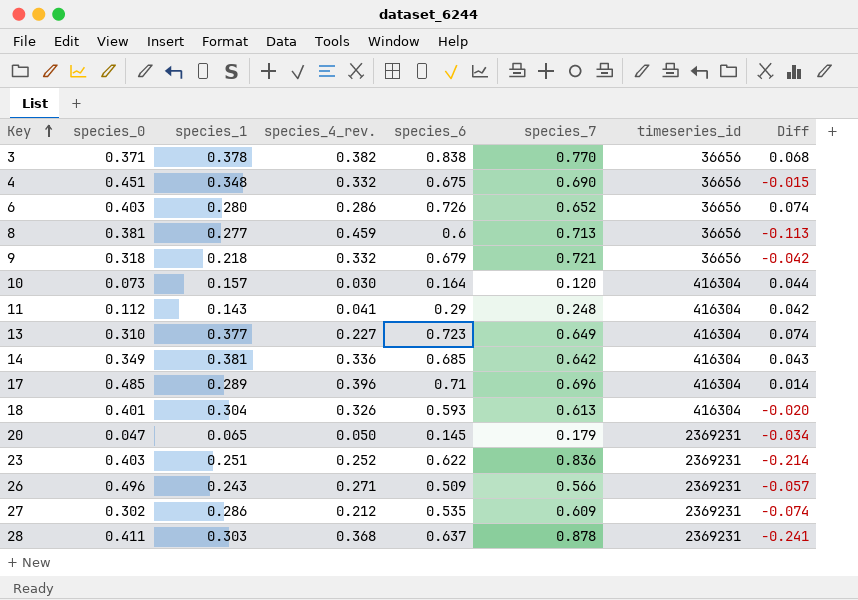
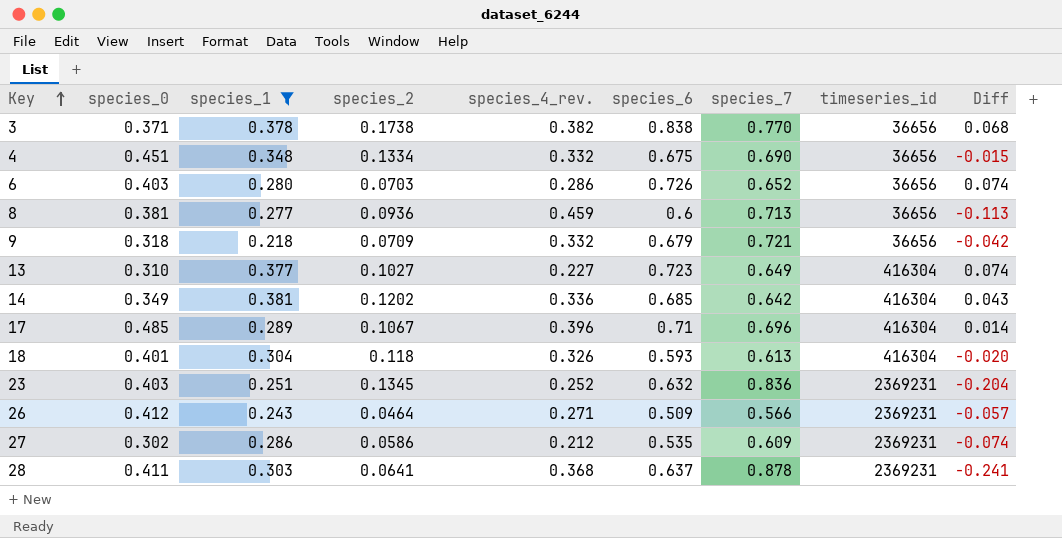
filter: none -> species_1 >= 0.218
column species_2 | position: none -> 4
23 | species_6: 0.622 -> 0.632
23 | Diff: -0.214 -> -0.204
26 | species_0: 0.496 -> 0.412

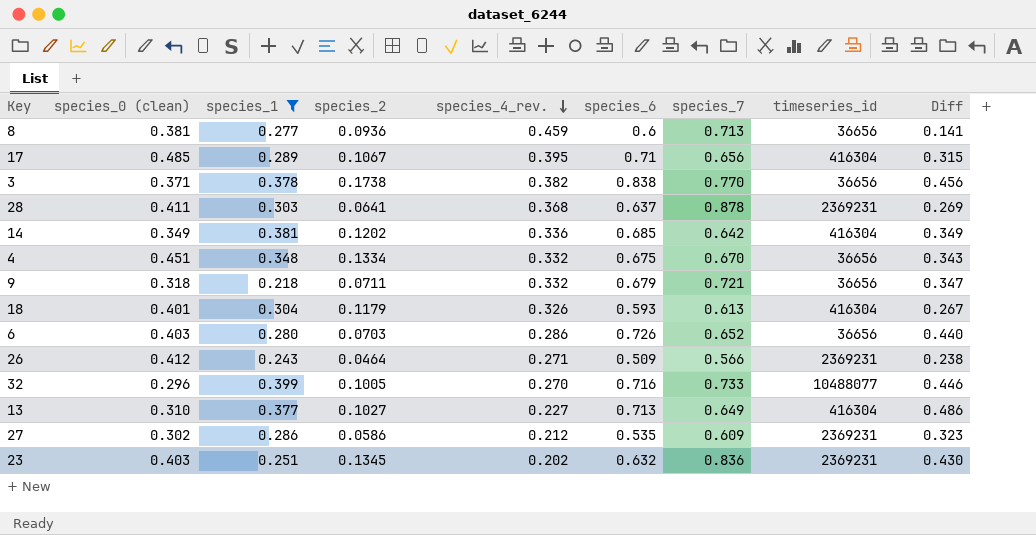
row order: Key ascending -> species_4_rev. descending
column name: species_0 -> species_0 (clean)
column Diff | formula: [species_6] - [species_7] -> [species_6] - [species_4_rev.]
17 | species_4_rev.: 0.396 -> 0.395
17 | species_7: 0.696 -> 0.656
4 | species_7: 0.690 -> 0.670
9 | species_2: 0.0709 -> 0.0711
18 | species_2: 0.118 -> 0.1179
row 32: none -> 0.296 | 0.399 | 0.1005 | 0.270 | 0.716 | 0.733 | 10488077 | 0.446
13 | species_6: 0.723 -> 0.713
23 | species_4_rev.: 0.252 -> 0.202

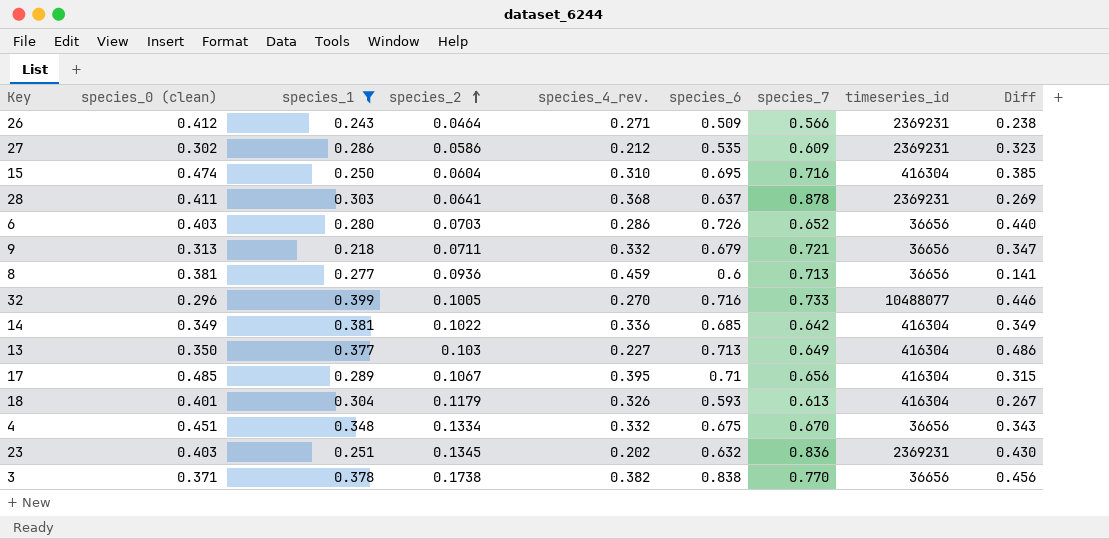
row order: species_4_rev. descending -> species_2 ascending
row 15: none -> 0.474 | 0.250 | 0.0604 | 0.310 | 0.695 | 0.716 | 416304 | 0.385
9 | species_0 (clean): 0.318 -> 0.313
14 | species_2: 0.1202 -> 0.1022
13 | species_0 (clean): 0.310 -> 0.350
13 | species_2: 0.1027 -> 0.103

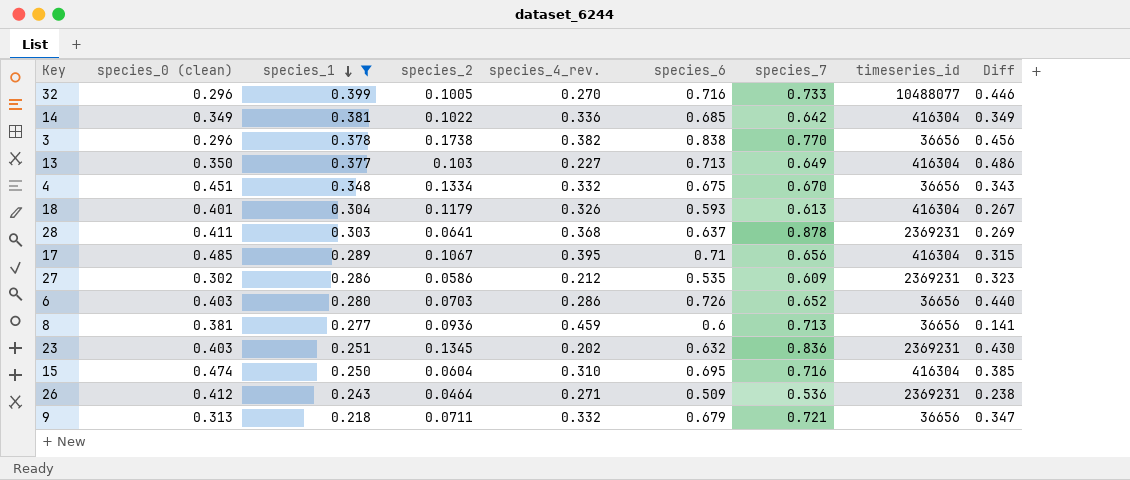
row order: species_2 ascending -> species_1 descending
3 | species_0 (clean): 0.371 -> 0.296
26 | species_7: 0.566 -> 0.536

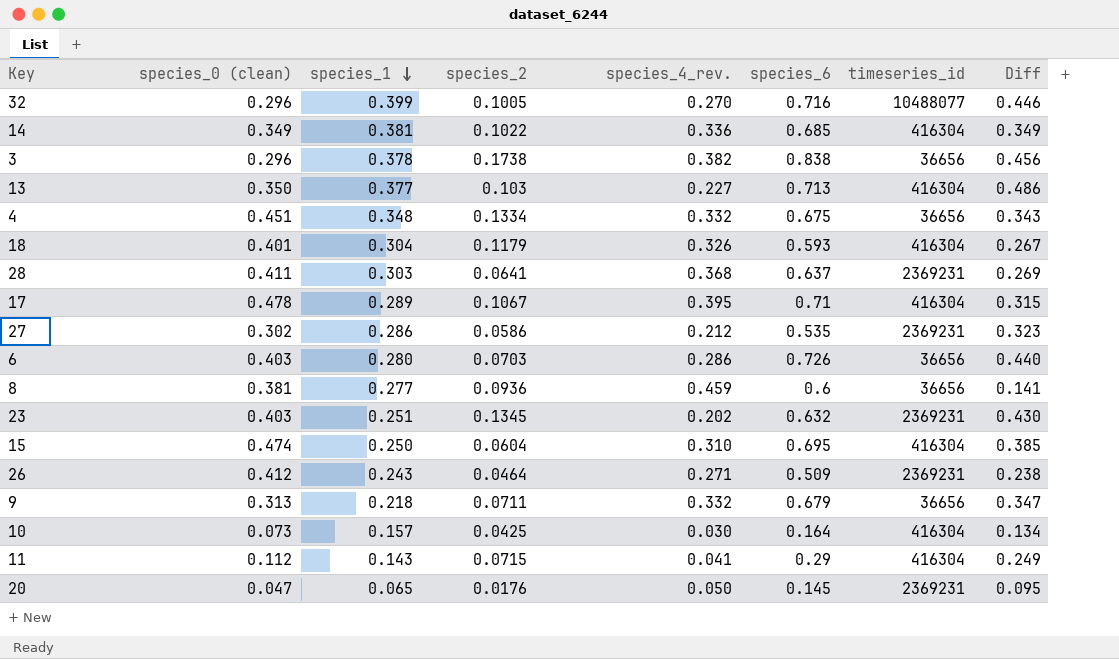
filter: species_1 >= 0.218 -> none
column species_7 | position: 7 -> none
17 | species_0 (clean): 0.485 -> 0.478

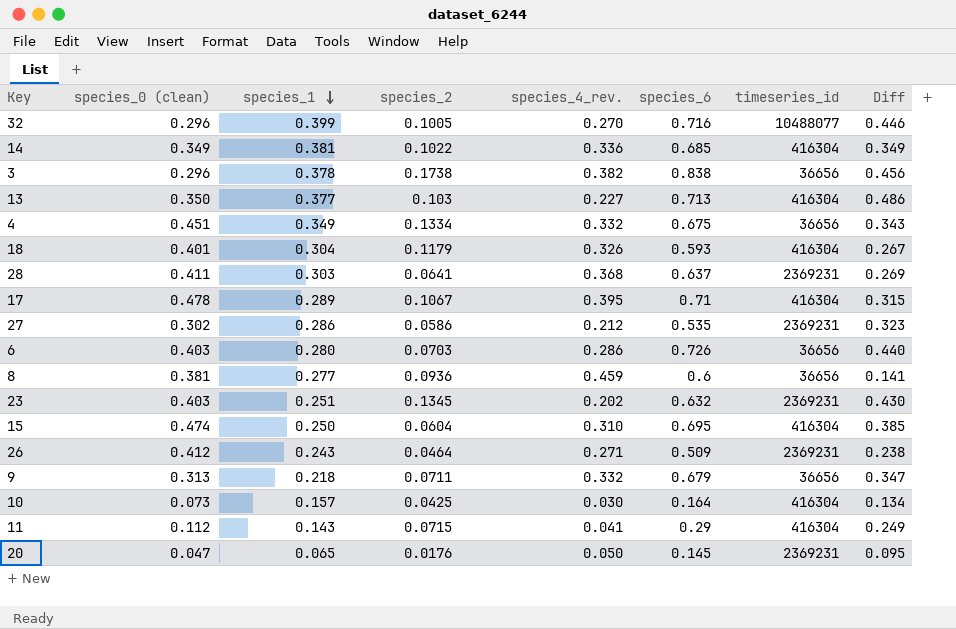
4 | species_1: 0.348 -> 0.349

